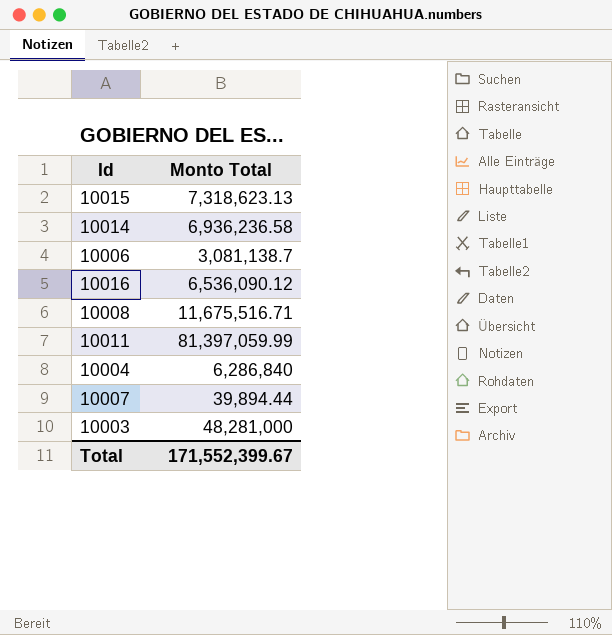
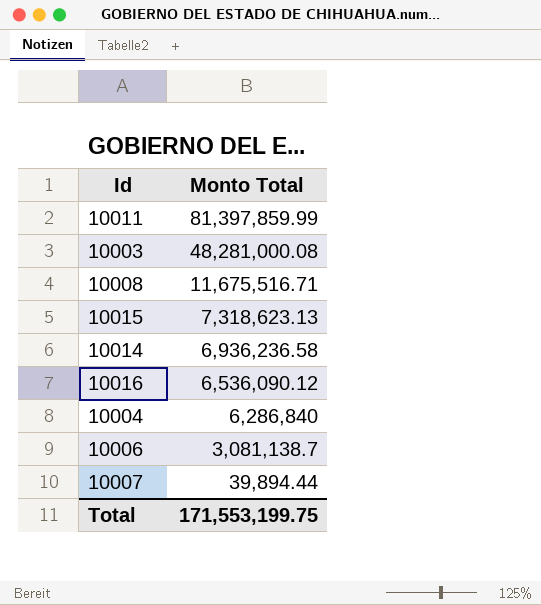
row order: none -> Monto Total descending
10011 | Monto Total: 81,397,059.99 -> 81,397,859.99
10003 | Monto Total: 48,281,000 -> 48,281,000.08
Total | Monto Total: 171,552,399.67 -> 171,553,199.75

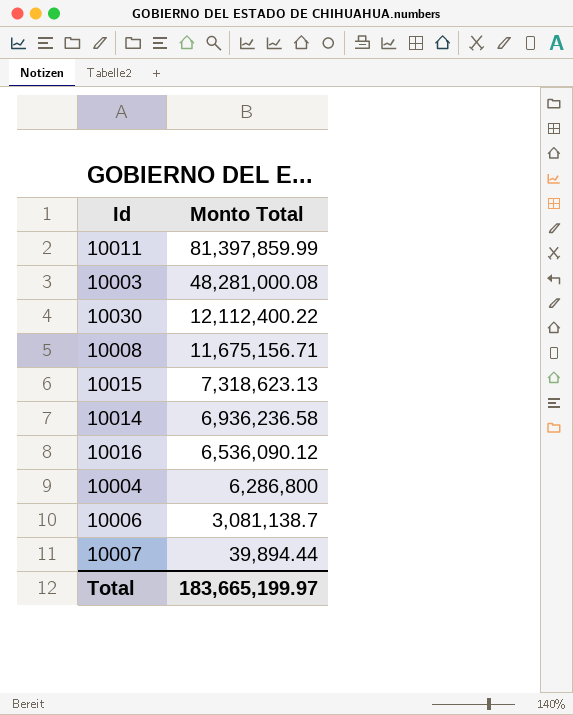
row 10030: none -> 12,112,400.22
10008 | Monto Total: 11,675,516.71 -> 11,675,156.71
10004 | Monto Total: 6,286,840 -> 6,286,800
Total | Monto Total: 171,553,199.75 -> 183,665,199.97

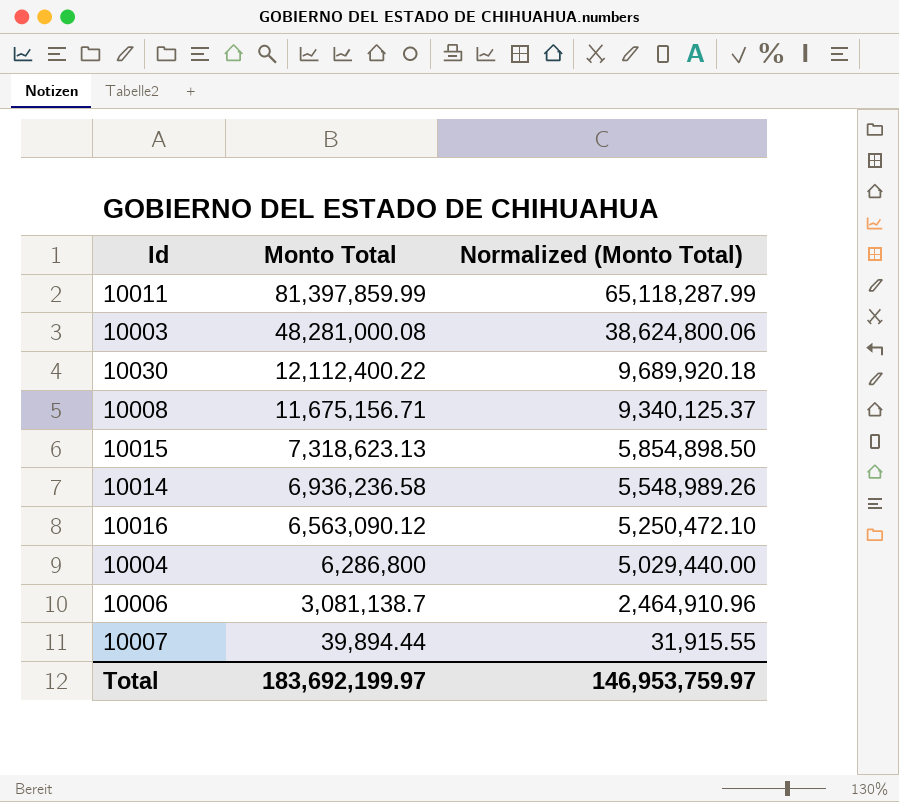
column Normalized (Monto Total) | formula: none -> [Monto Total] * 0.8
10016 | Monto Total: 6,536,090.12 -> 6,563,090.12
Total | Monto Total: 183,665,199.97 -> 183,692,199.97

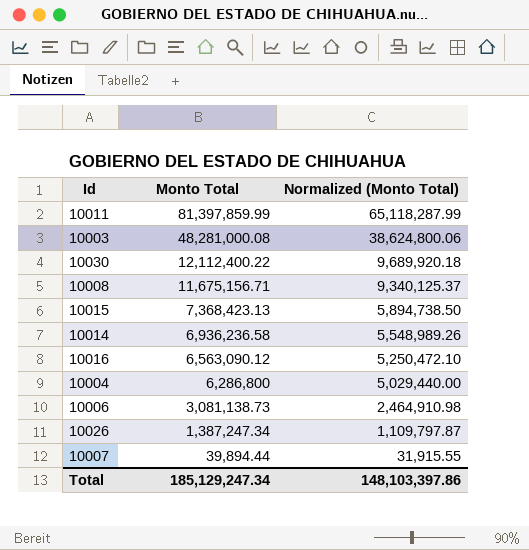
10015 | Monto Total: 7,318,623.13 -> 7,368,423.13
10015 | Normalized (Monto Total): 5,854,898.50 -> 5,894,738.50
10006 | Monto Total: 3,081,138.7 -> 3,081,138.73
10006 | Normalized (Monto Total): 2,464,910.96 -> 2,464,910.98
row 10026: none -> 1,387,247.34 | 1,109,797.87
Total | Monto Total: 183,692,199.97 -> 185,129,247.34
Total | Normalized (Monto Total): 146,953,759.97 -> 148,103,397.86

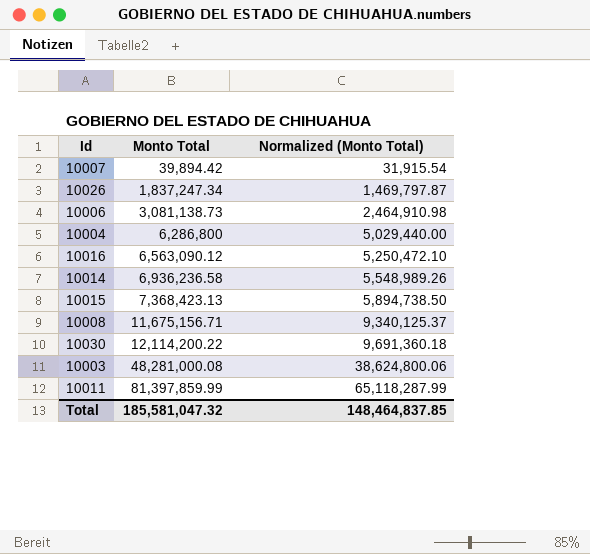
row order: Monto Total descending -> Monto Total ascending
10007 | Monto Total: 39,894.44 -> 39,894.42
10007 | Normalized (Monto Total): 31,915.55 -> 31,915.54
10026 | Monto Total: 1,387,247.34 -> 1,837,247.34
10026 | Normalized (Monto Total): 1,109,797.87 -> 1,469,797.87
10030 | Monto Total: 12,112,400.22 -> 12,114,200.22
10030 | Normalized (Monto Total): 9,689,920.18 -> 9,691,360.18
Total | Monto Total: 185,129,247.34 -> 185,581,047.32
Total | Normalized (Monto Total): 148,103,397.86 -> 148,464,837.85

